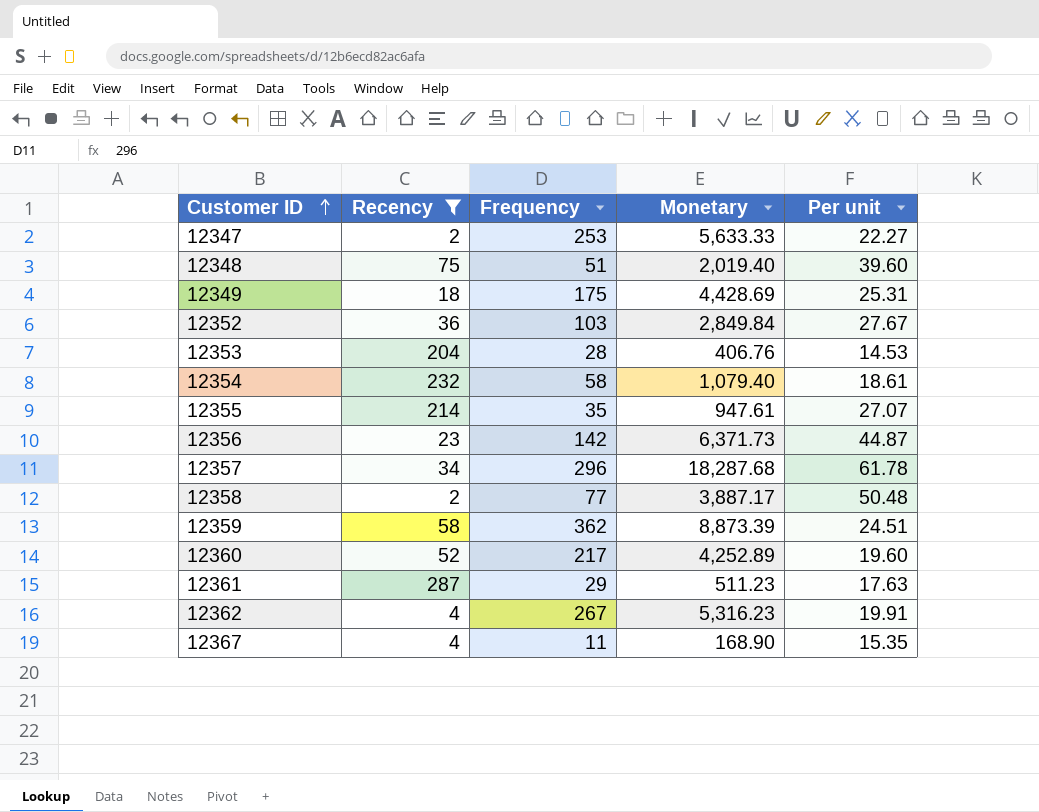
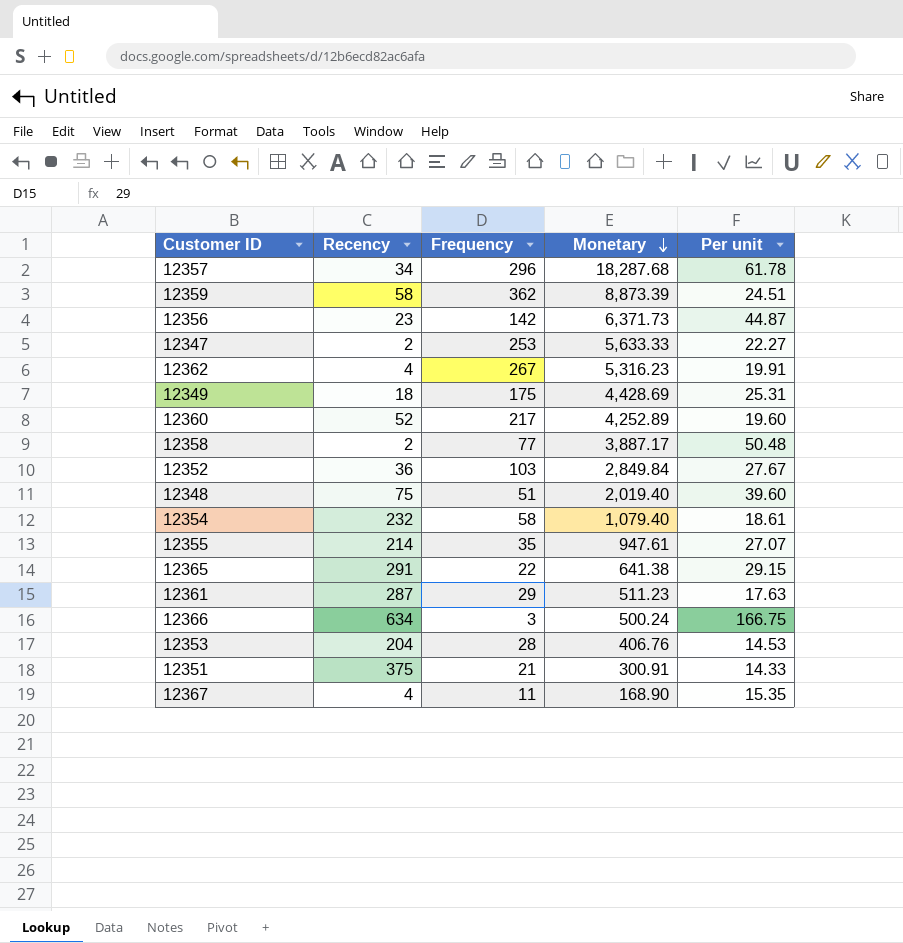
filter: Recency <= 287 -> none
row order: Customer ID ascending -> Monetary descending

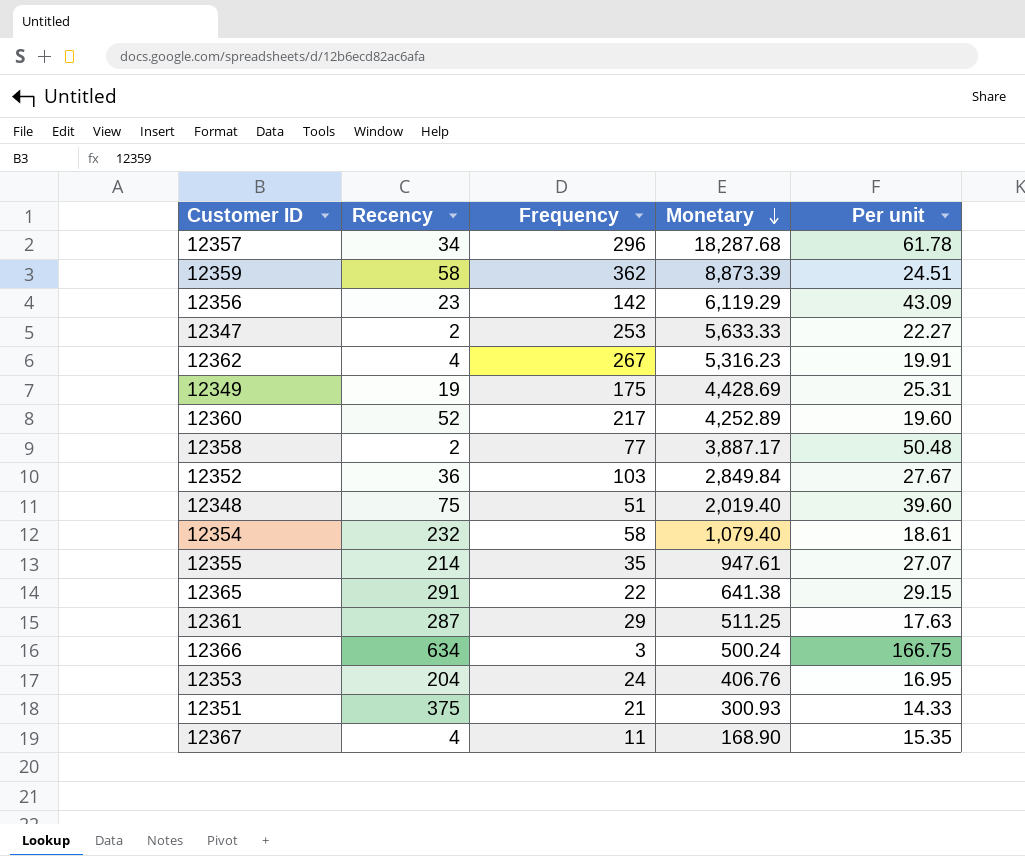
12356 | Monetary: 6,371.73 -> 6,119.29
12356 | Per unit: 44.87 -> 43.09
12349 | Recency: 18 -> 19
12361 | Monetary: 511.23 -> 511.25
12353 | Frequency: 28 -> 24
12353 | Per unit: 14.53 -> 16.95
12351 | Monetary: 300.91 -> 300.93

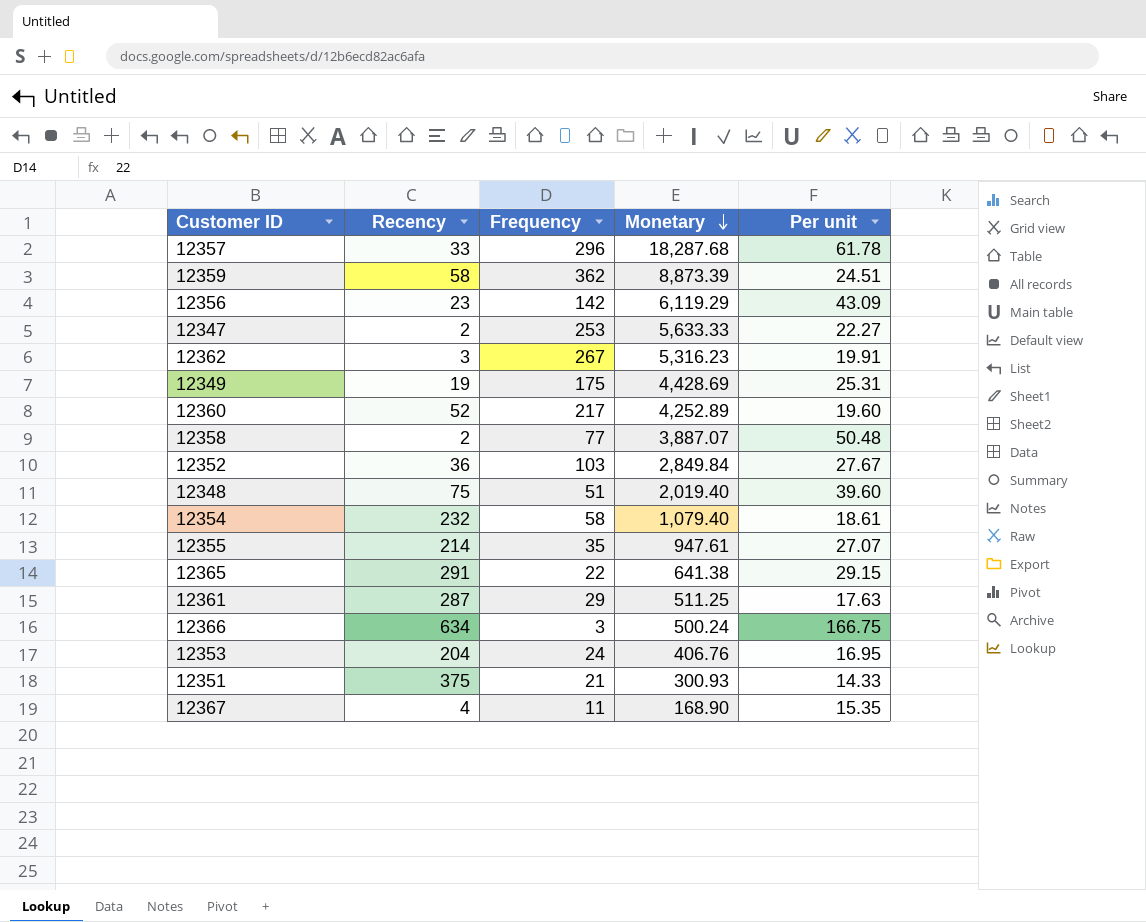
12357 | Recency: 34 -> 33
12362 | Recency: 4 -> 3
12358 | Monetary: 3,887.17 -> 3,887.07

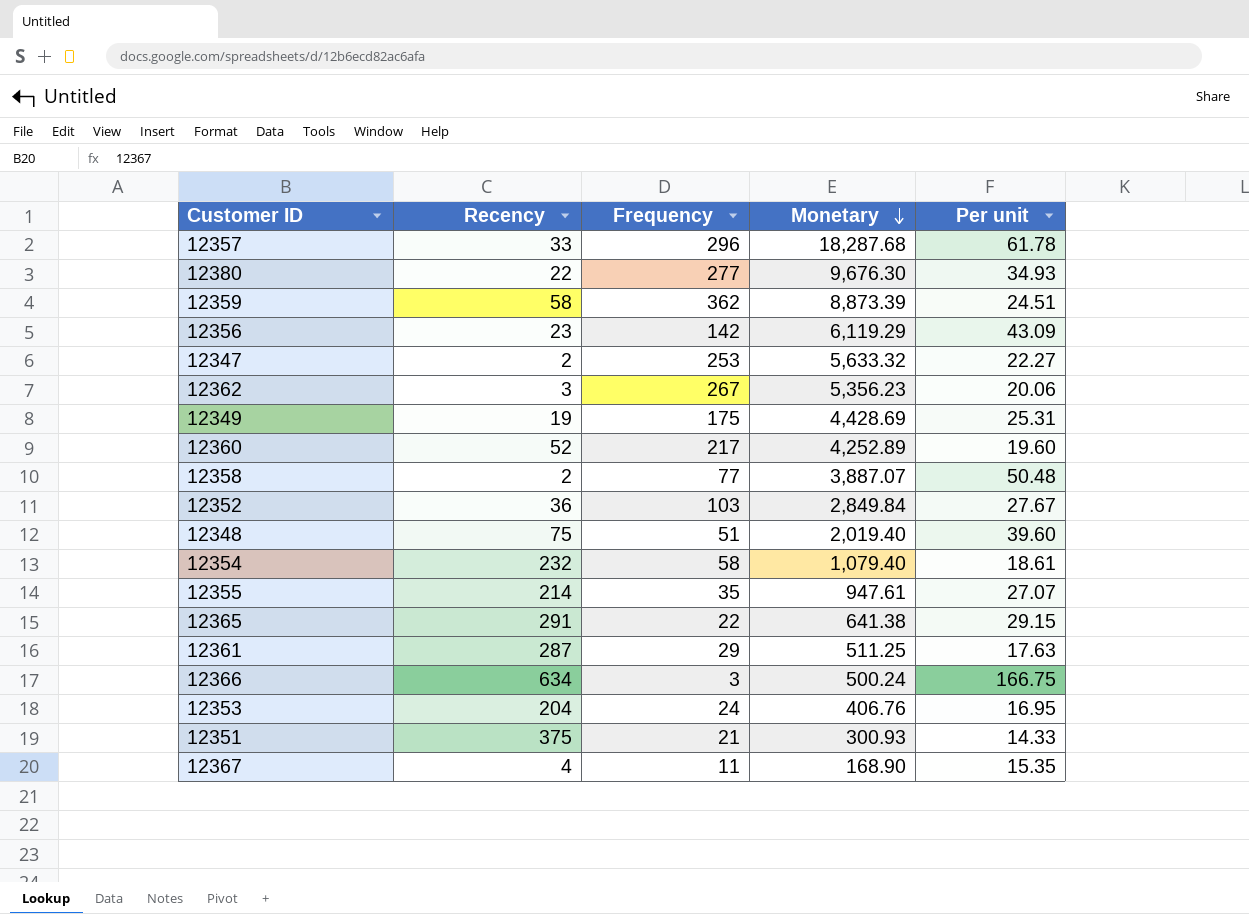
row 12380: none -> 22 | 277 | 9,676.30 | 34.93
12347 | Monetary: 5,633.33 -> 5,633.32
12362 | Monetary: 5,316.23 -> 5,356.23
12362 | Per unit: 19.91 -> 20.06

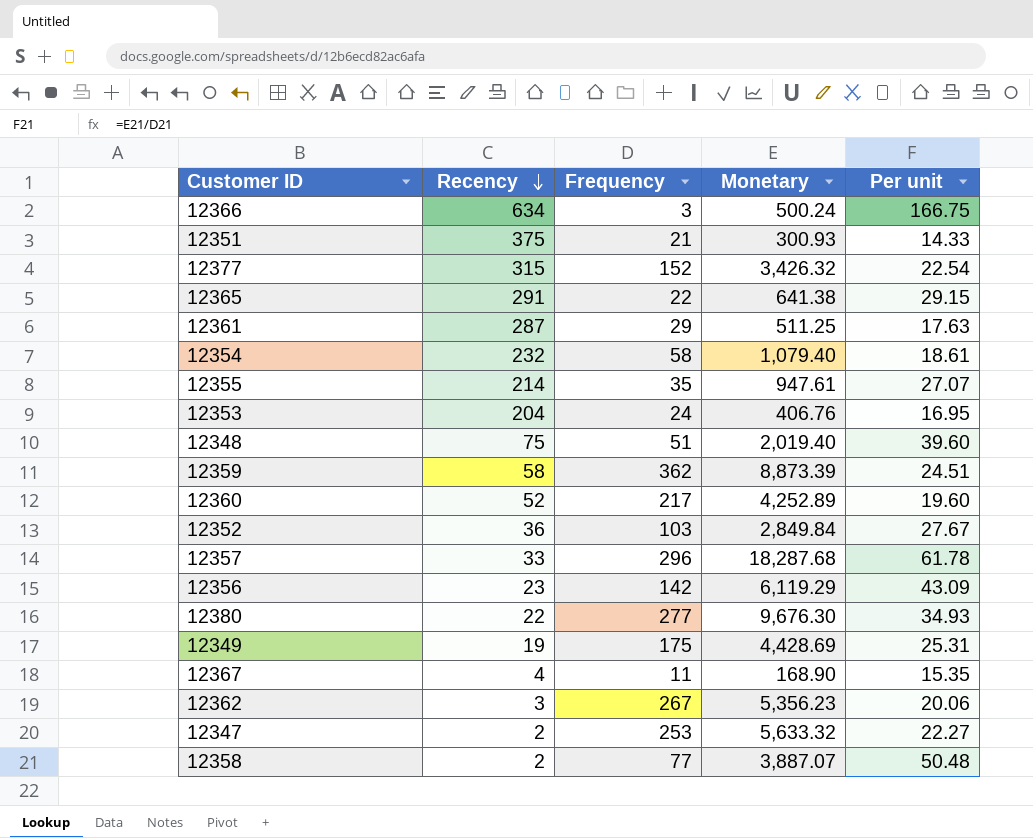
row order: Monetary descending -> Recency descending
row 12377: none -> 315 | 152 | 3,426.32 | 22.54

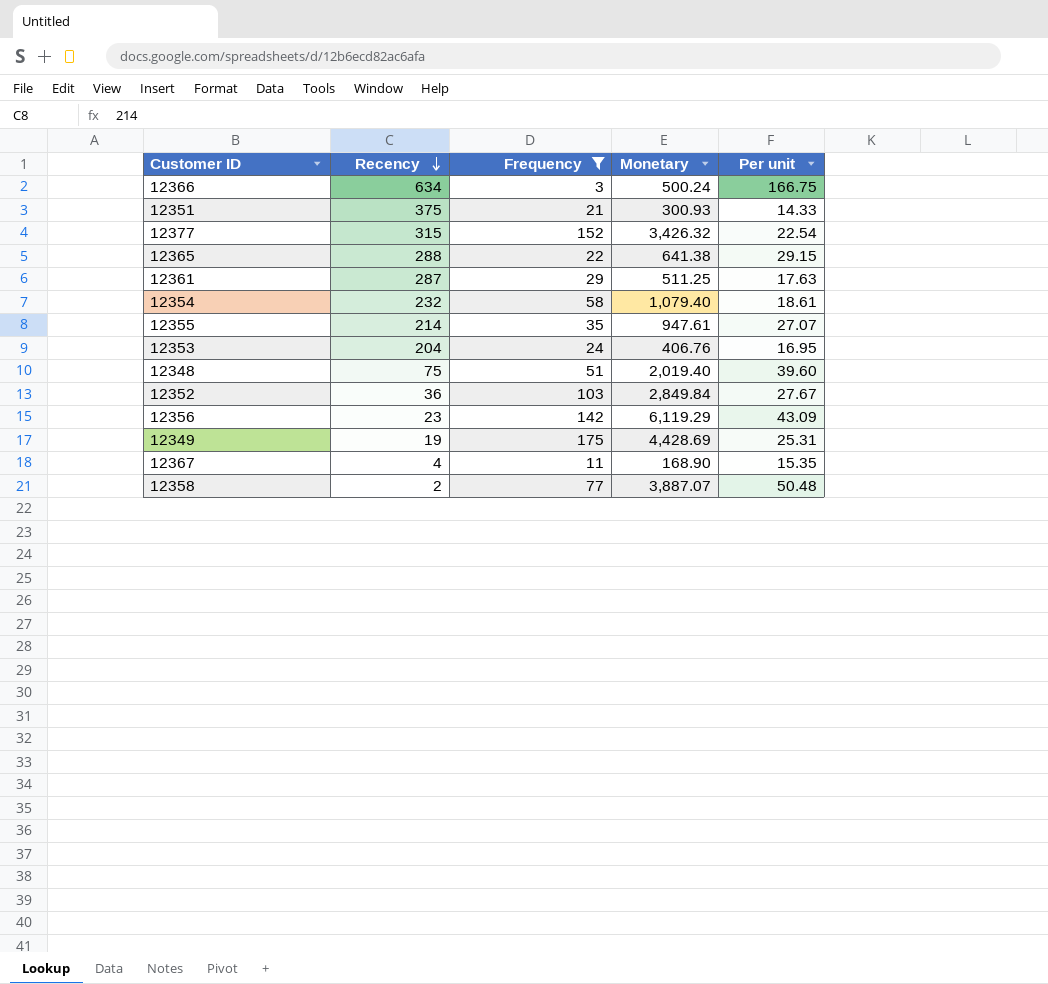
filter: none -> Frequency <= 175
12365 | Recency: 291 -> 288

